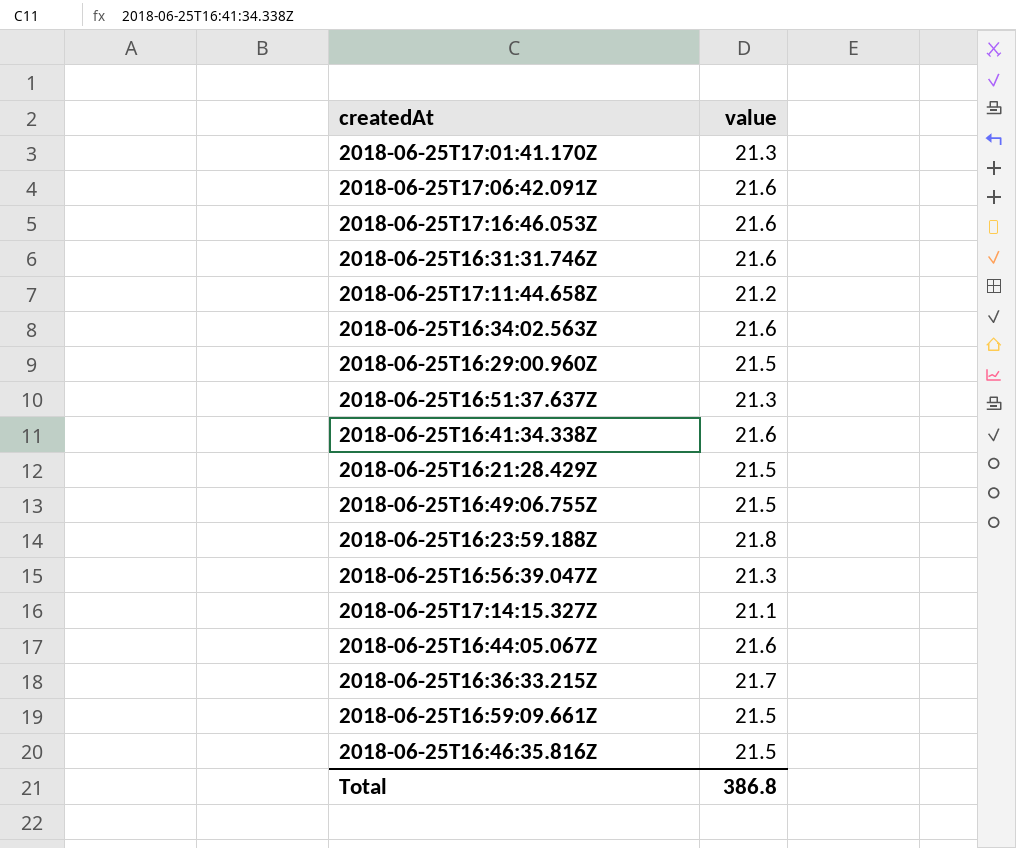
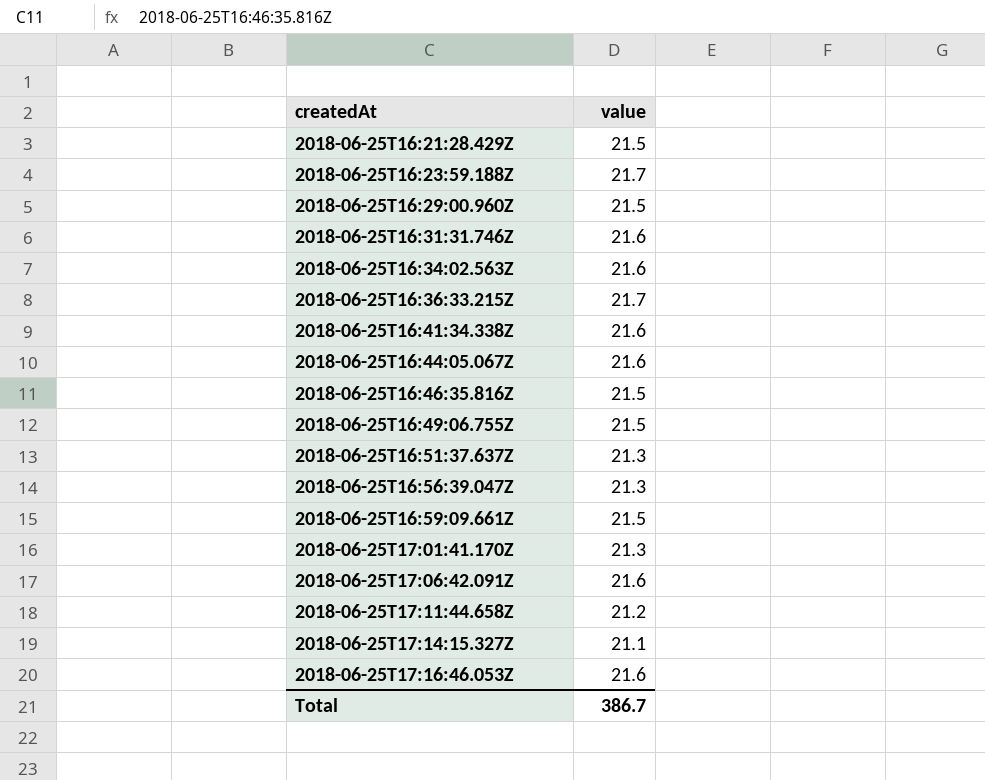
row order: none -> createdAt ascending
2018-06-25T16:23:59.188Z | value: 21.8 -> 21.7
Total | value: 386.8 -> 386.7

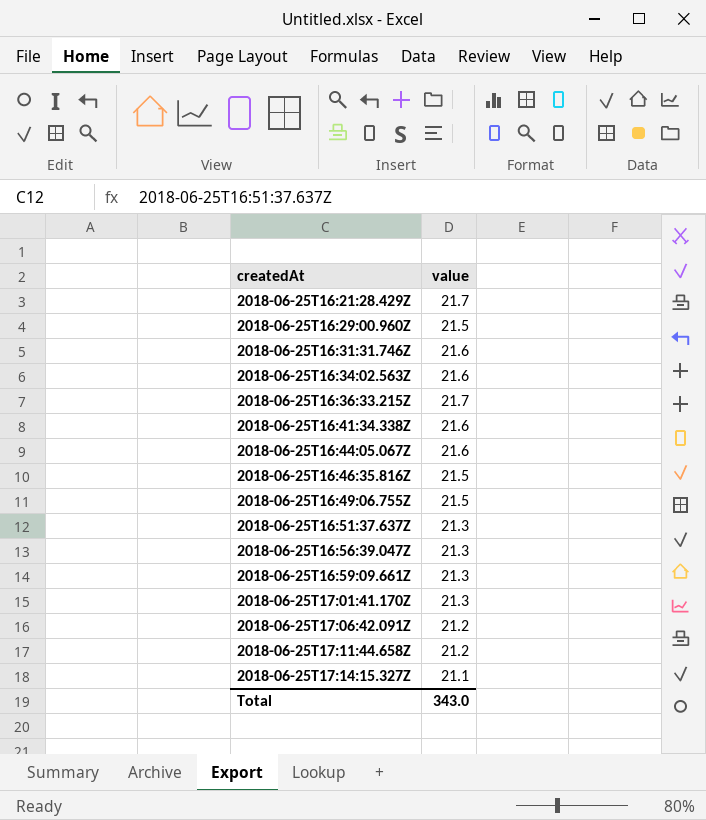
row 2018-06-25T16:23:59.188Z: 21.7 -> none
row 2018-06-25T17:16:46.053Z: 21.6 -> none
2018-06-25T16:21:28.429Z | value: 21.5 -> 21.7
2018-06-25T16:59:09.661Z | value: 21.5 -> 21.3
2018-06-25T17:06:42.091Z | value: 21.6 -> 21.2
Total | value: 386.7 -> 343.0

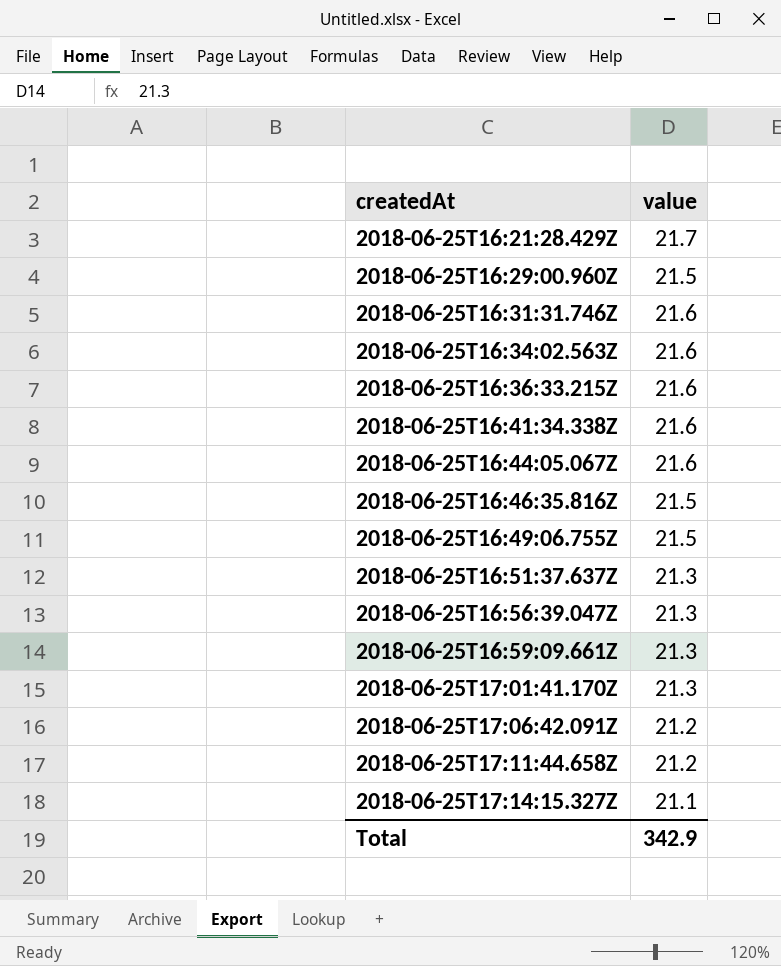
2018-06-25T16:36:33.215Z | value: 21.7 -> 21.6
Total | value: 343.0 -> 342.9

